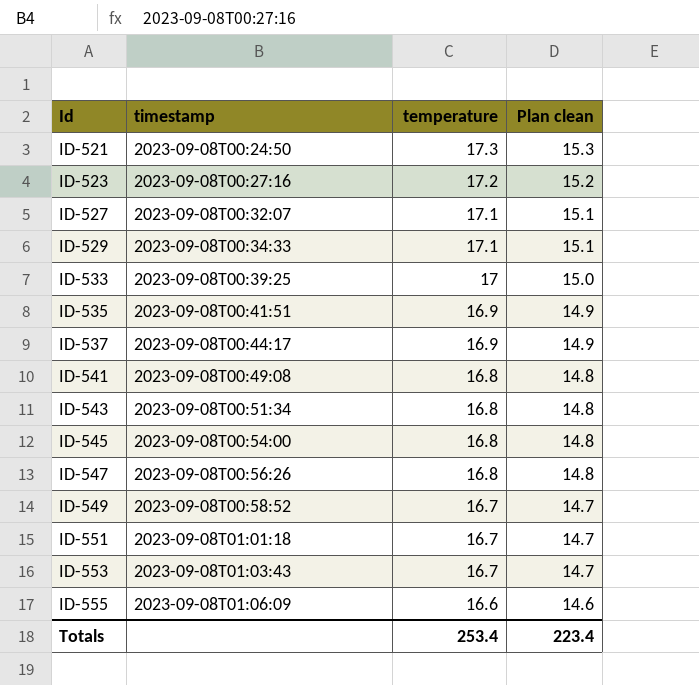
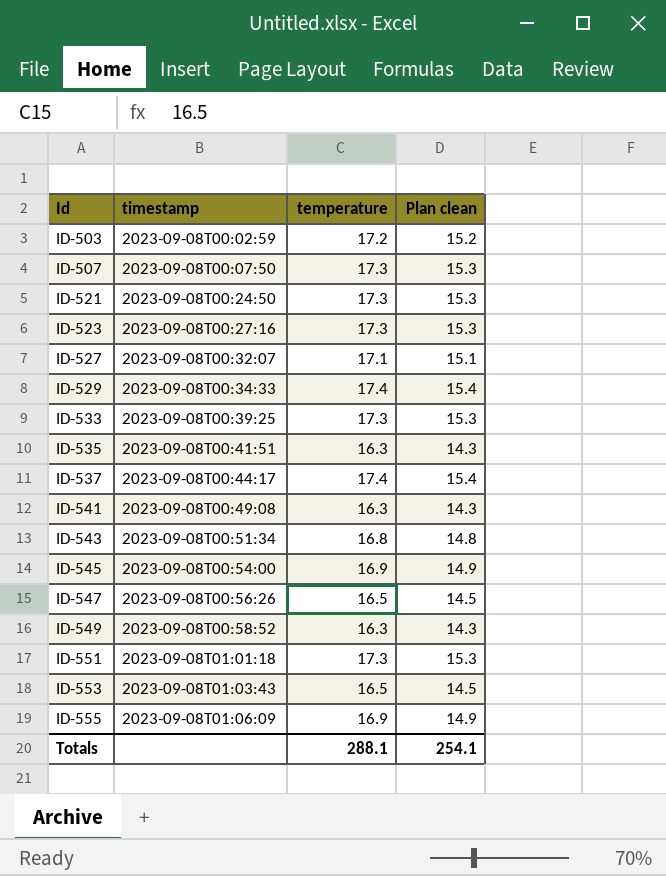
row ID-503: none -> 2023-09-08T00:02:59 | 17.2 | 15.2
row ID-507: none -> 2023-09-08T00:07:50 | 17.3 | 15.3
ID-523 | temperature: 17.2 -> 17.3
ID-523 | Plan clean: 15.2 -> 15.3
ID-529 | temperature: 17.1 -> 17.4
ID-529 | Plan clean: 15.1 -> 15.4
ID-533 | temperature: 17 -> 17.3
ID-533 | Plan clean: 15.0 -> 15.3
ID-535 | temperature: 16.9 -> 16.3
ID-535 | Plan clean: 14.9 -> 14.3
ID-537 | temperature: 16.9 -> 17.4
ID-537 | Plan clean: 14.9 -> 15.4
ID-541 | temperature: 16.8 -> 16.3
ID-541 | Plan clean: 14.8 -> 14.3
ID-545 | temperature: 16.8 -> 16.9
ID-545 | Plan clean: 14.8 -> 14.9
ID-547 | temperature: 16.8 -> 16.5
ID-547 | Plan clean: 14.8 -> 14.5
ID-549 | temperature: 16.7 -> 16.3
ID-549 | Plan clean: 14.7 -> 14.3
ID-551 | temperature: 16.7 -> 17.3
ID-551 | Plan clean: 14.7 -> 15.3
ID-553 | temperature: 16.7 -> 16.5
ID-553 | Plan clean: 14.7 -> 14.5
ID-555 | temperature: 16.6 -> 16.9
ID-555 | Plan clean: 14.6 -> 14.9
Totals | temperature: 253.4 -> 288.1
Totals | Plan clean: 223.4 -> 254.1

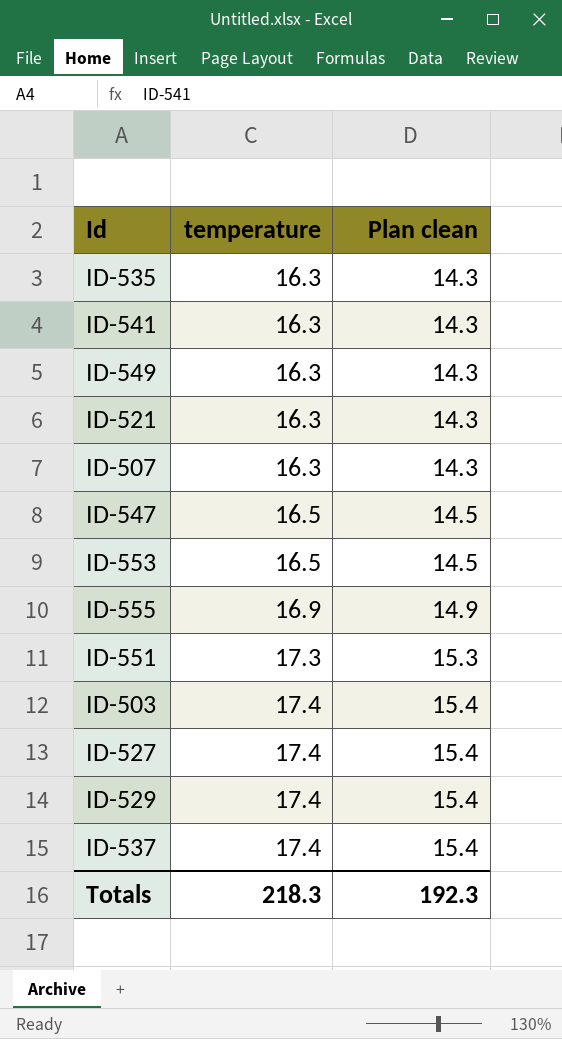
row order: Id ascending -> temperature ascending
column timestamp | position: 2 -> none
row ID-523: 2023-09-08T00:27:16 | 17.3 | 15.3 -> none
row ID-533: 2023-09-08T00:39:25 | 17.3 | 15.3 -> none
row ID-543: 2023-09-08T00:51:34 | 16.8 | 14.8 -> none
row ID-545: 2023-09-08T00:54:00 | 16.9 | 14.9 -> none
ID-521 | temperature: 17.3 -> 16.3
ID-521 | Plan clean: 15.3 -> 14.3
ID-507 | temperature: 17.3 -> 16.3
ID-507 | Plan clean: 15.3 -> 14.3
ID-503 | temperature: 17.2 -> 17.4
ID-503 | Plan clean: 15.2 -> 15.4
ID-527 | temperature: 17.1 -> 17.4
ID-527 | Plan clean: 15.1 -> 15.4
Totals | temperature: 288.1 -> 218.3
Totals | Plan clean: 254.1 -> 192.3

